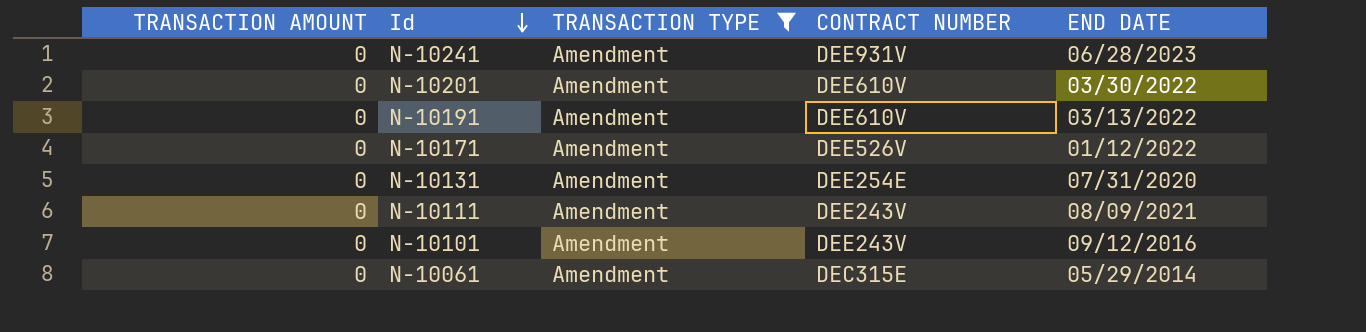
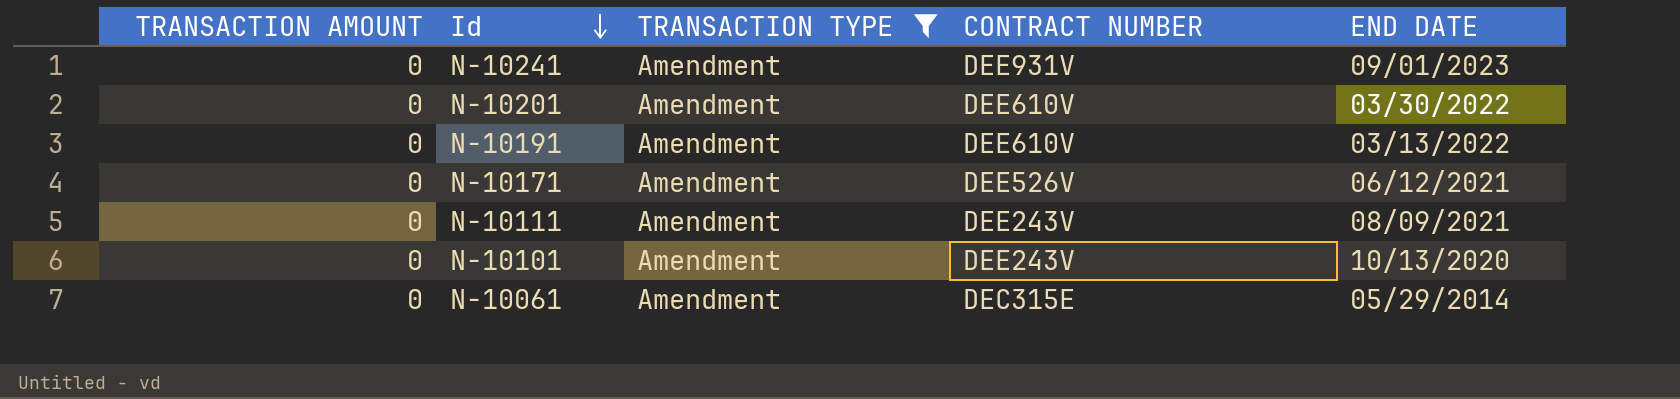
row N-10131: 0 | Amendment | DEE254E | 07/31/2020 -> none
N-10241 | END DATE: 06/28/2023 -> 09/01/2023
N-10171 | END DATE: 01/12/2022 -> 06/12/2021
N-10101 | END DATE: 09/12/2016 -> 10/13/2020

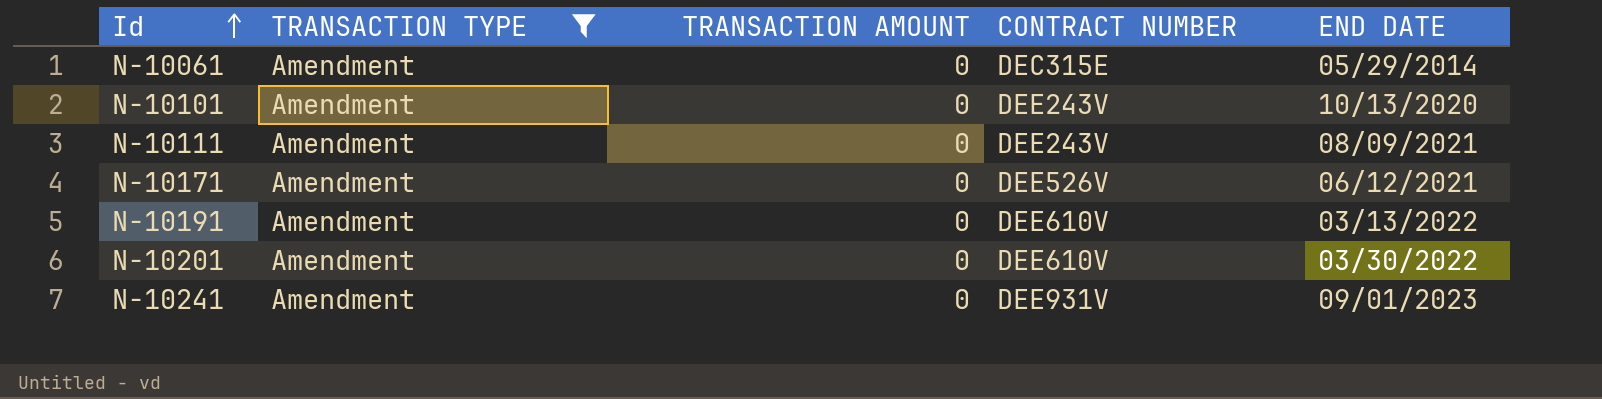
row order: Id descending -> Id ascending
column TRANSACTION AMOUNT | position: 1 -> 3

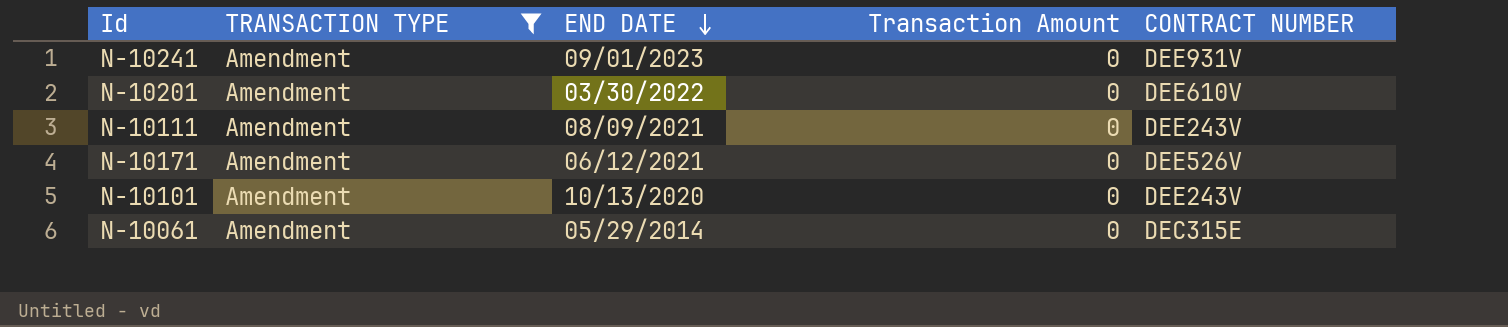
row order: Id ascending -> END DATE descending
column END DATE | position: 5 -> 3
column name: TRANSACTION AMOUNT -> Transaction Amount
row N-10191: Amendment | 0 | DEE610V | 03/13/2022 -> none

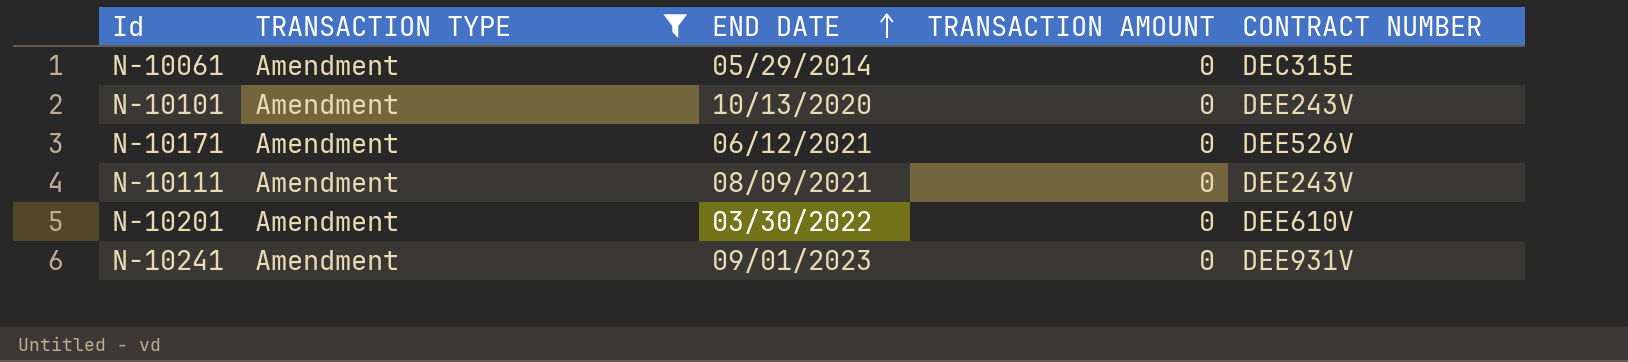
row order: END DATE descending -> END DATE ascending
column name: Transaction Amount -> TRANSACTION AMOUNT

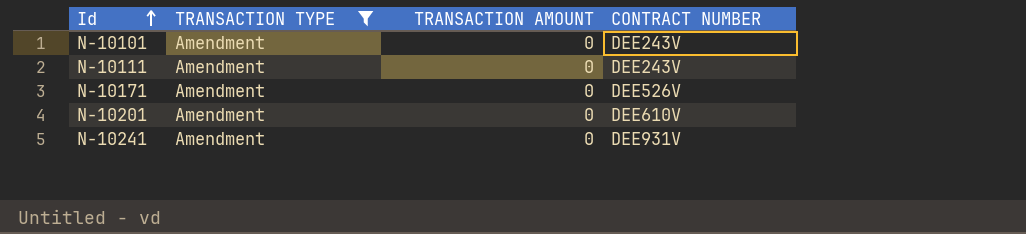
row order: END DATE ascending -> Id ascending
column END DATE | position: 3 -> none
row N-10061: Amendment | 05/29/2014 | 0 | DEC315E -> none

